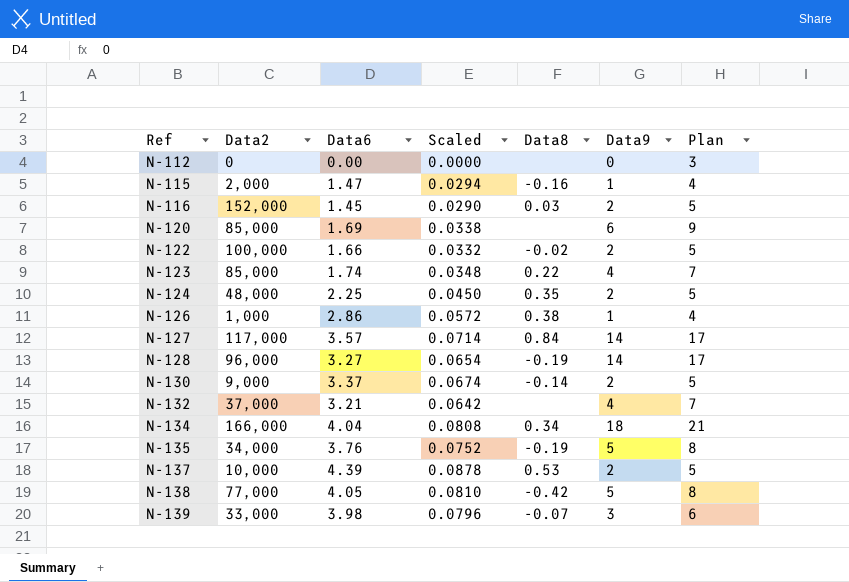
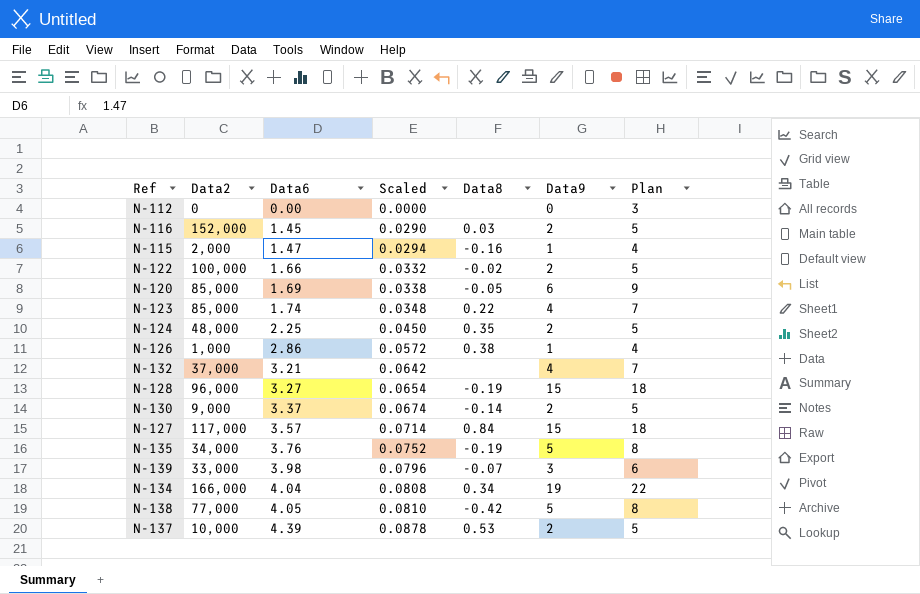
row order: Ref ascending -> Data6 ascending
N-120 | Data8: none -> -0.05
N-128 | Data9: 14 -> 15
N-128 | Plan: 17 -> 18
N-127 | Data9: 14 -> 15
N-127 | Plan: 17 -> 18
N-134 | Data9: 18 -> 19
N-134 | Plan: 21 -> 22

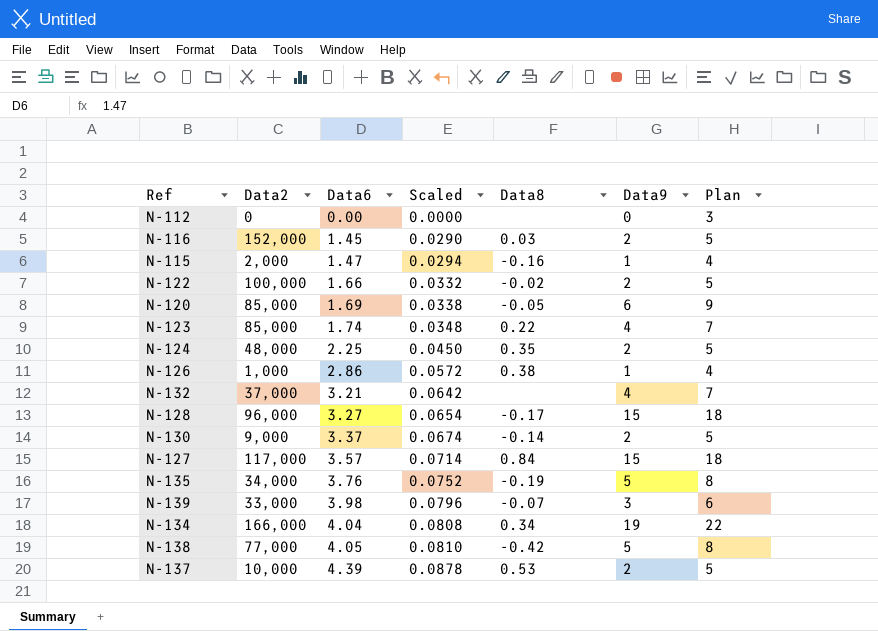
N-128 | Data8: -0.19 -> -0.17

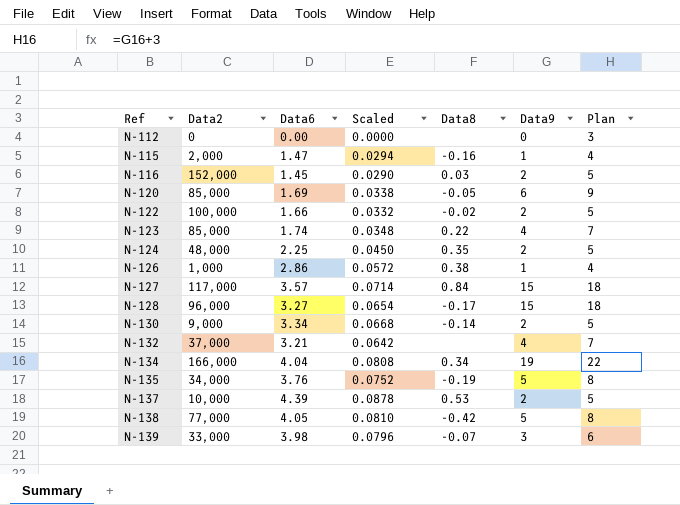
row order: Data6 ascending -> Ref ascending
N-130 | Data6: 3.37 -> 3.34
N-130 | Scaled: 0.0674 -> 0.0668

